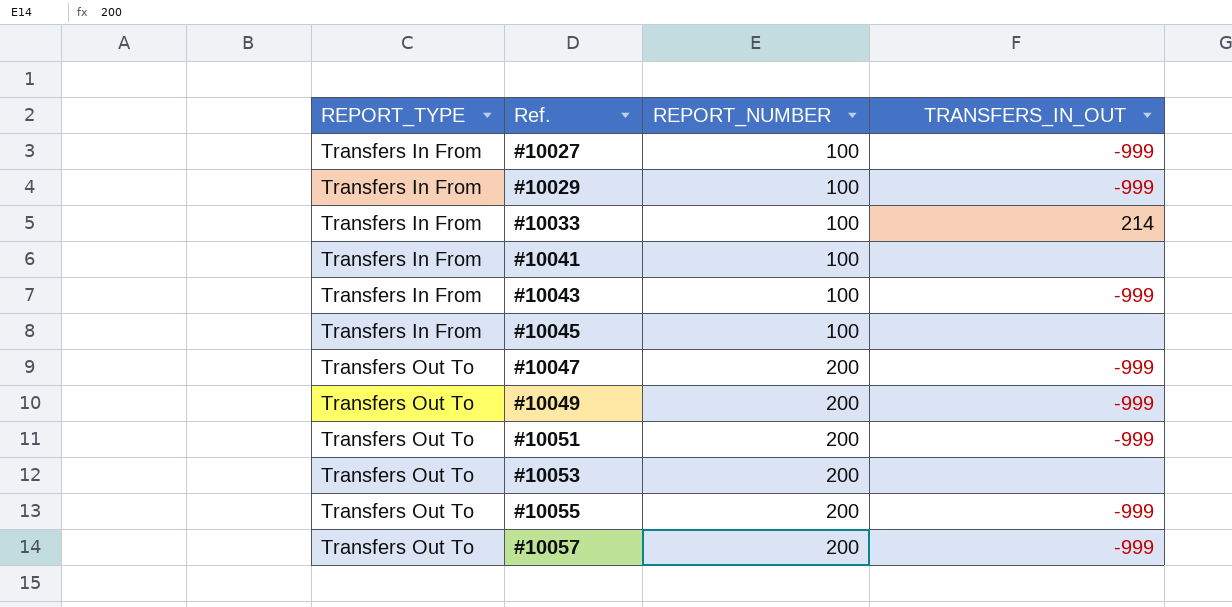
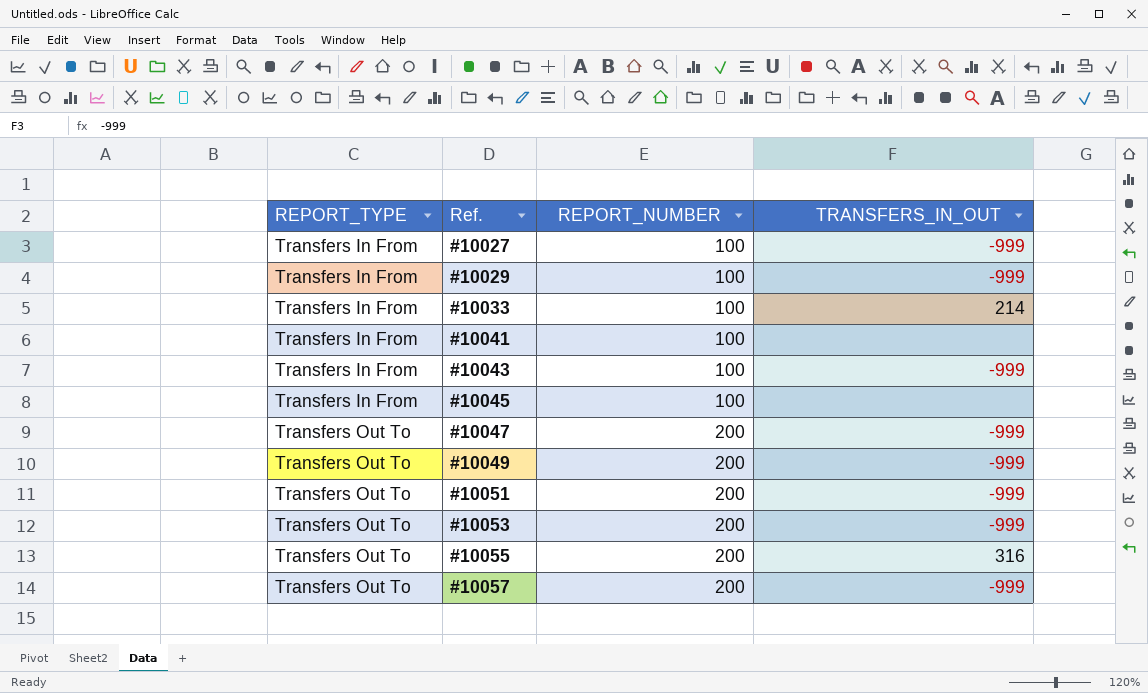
#10053 | TRANSFERS_IN_OUT: none -> -999
#10055 | TRANSFERS_IN_OUT: -999 -> 316

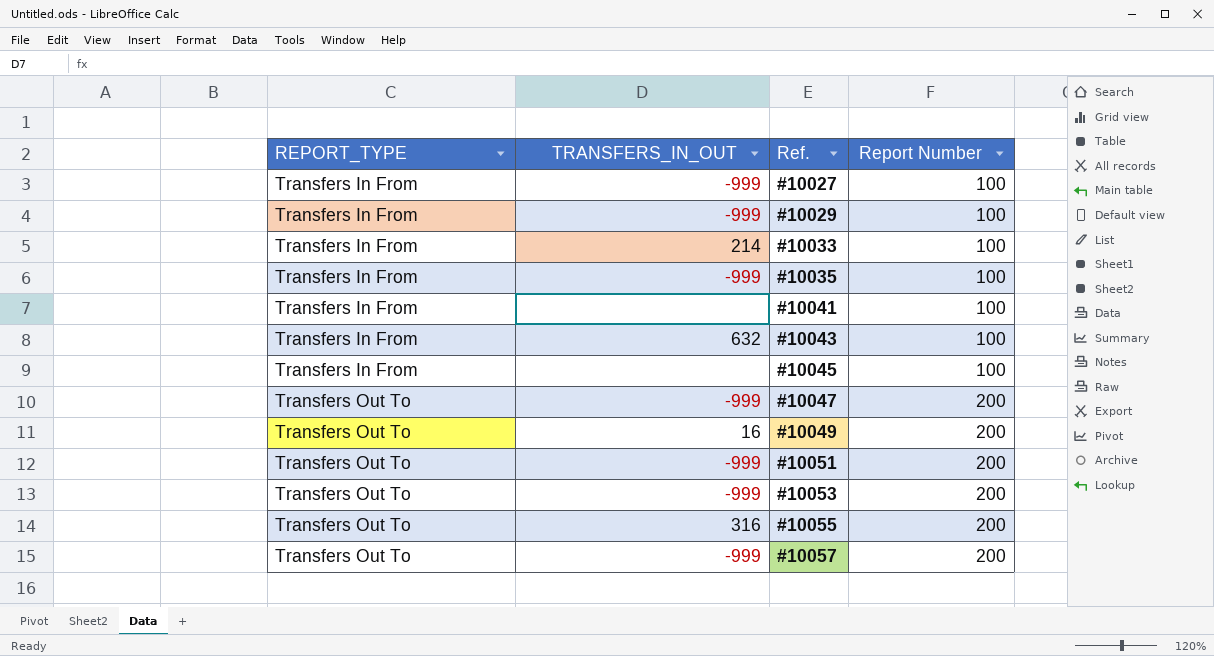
column TRANSFERS_IN_OUT | position: 4 -> 2
column name: REPORT_NUMBER -> Report Number
row #10035: none -> Transfers In From | -999 | 100
#10043 | TRANSFERS_IN_OUT: -999 -> 632
#10049 | TRANSFERS_IN_OUT: -999 -> 16

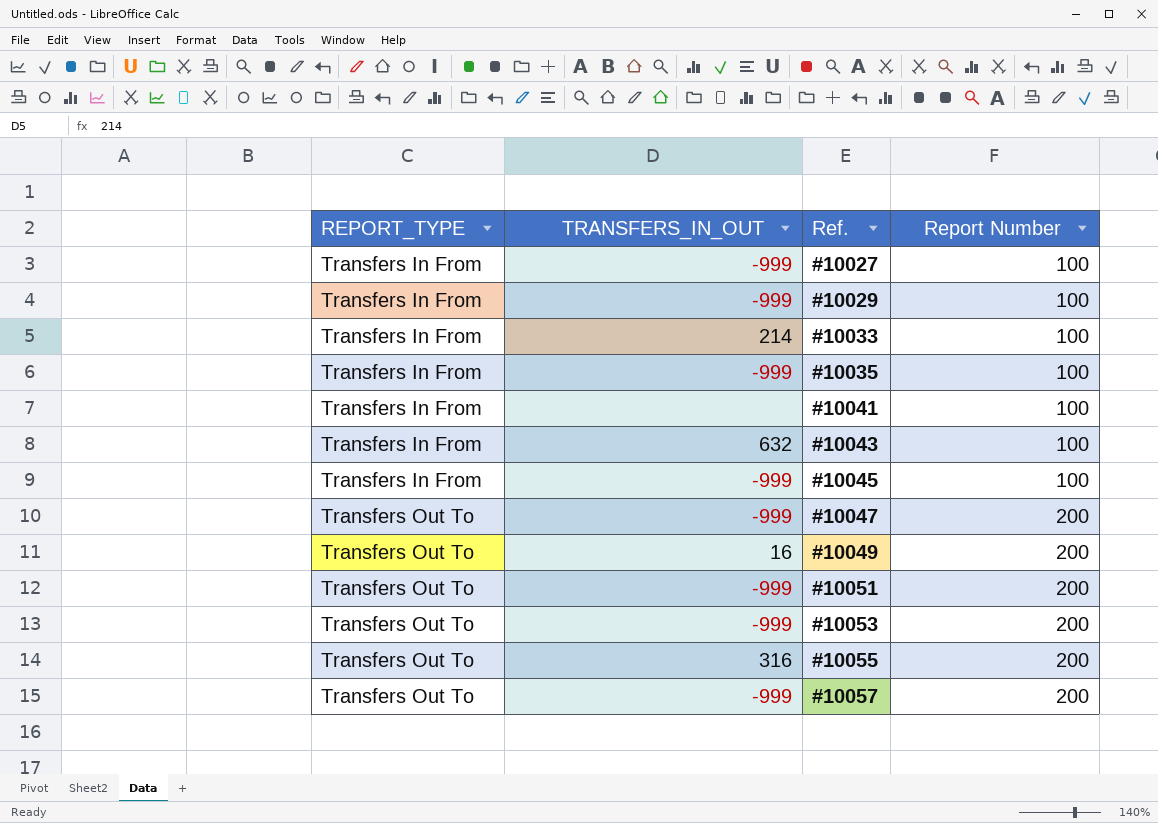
#10045 | TRANSFERS_IN_OUT: none -> -999

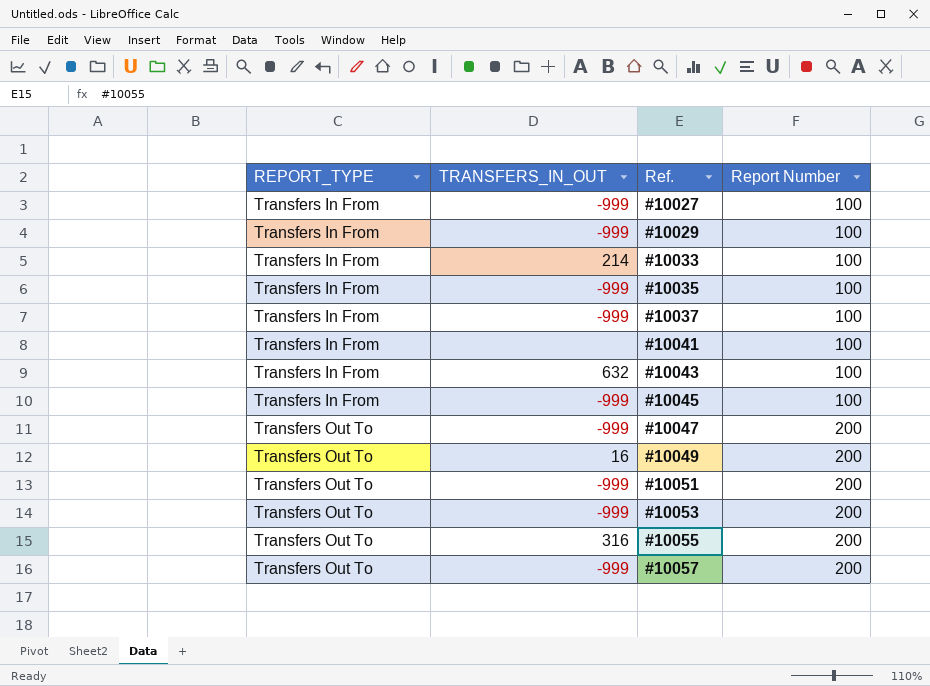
row #10037: none -> Transfers In From | -999 | 100

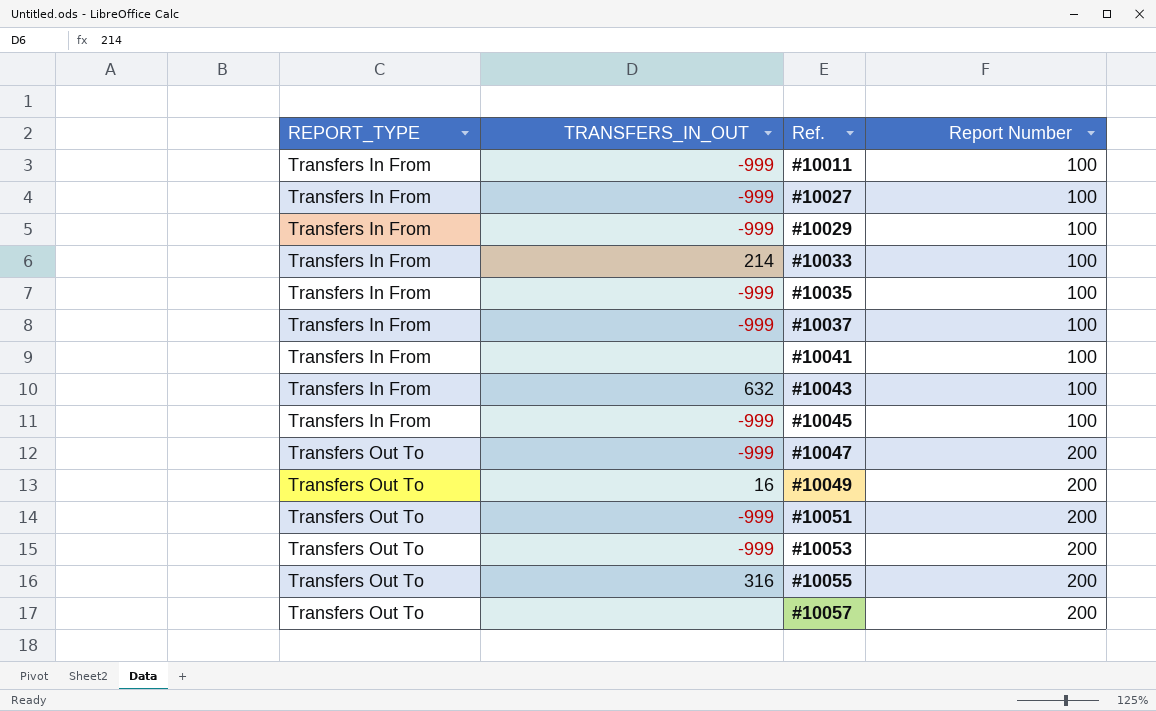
row #10011: none -> Transfers In From | -999 | 100
#10057 | TRANSFERS_IN_OUT: -999 -> none

